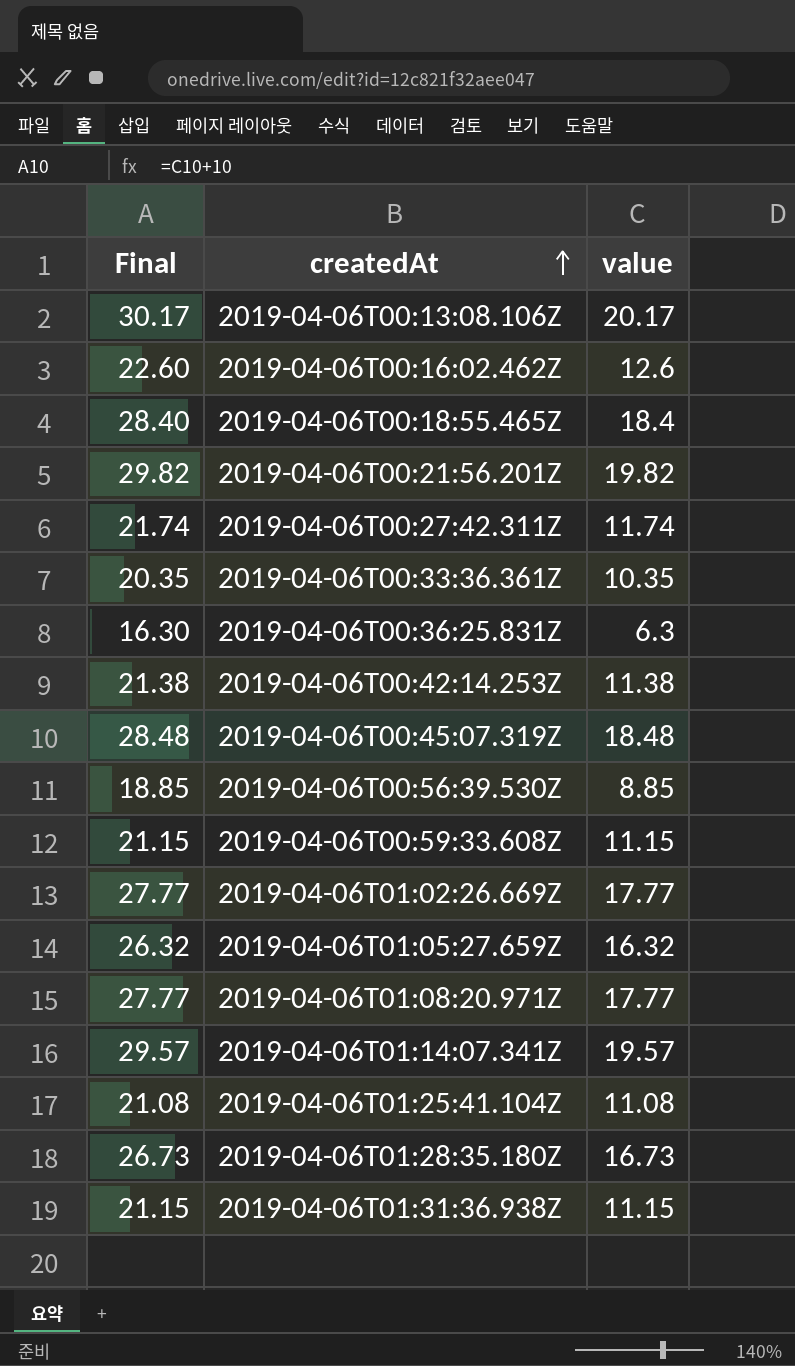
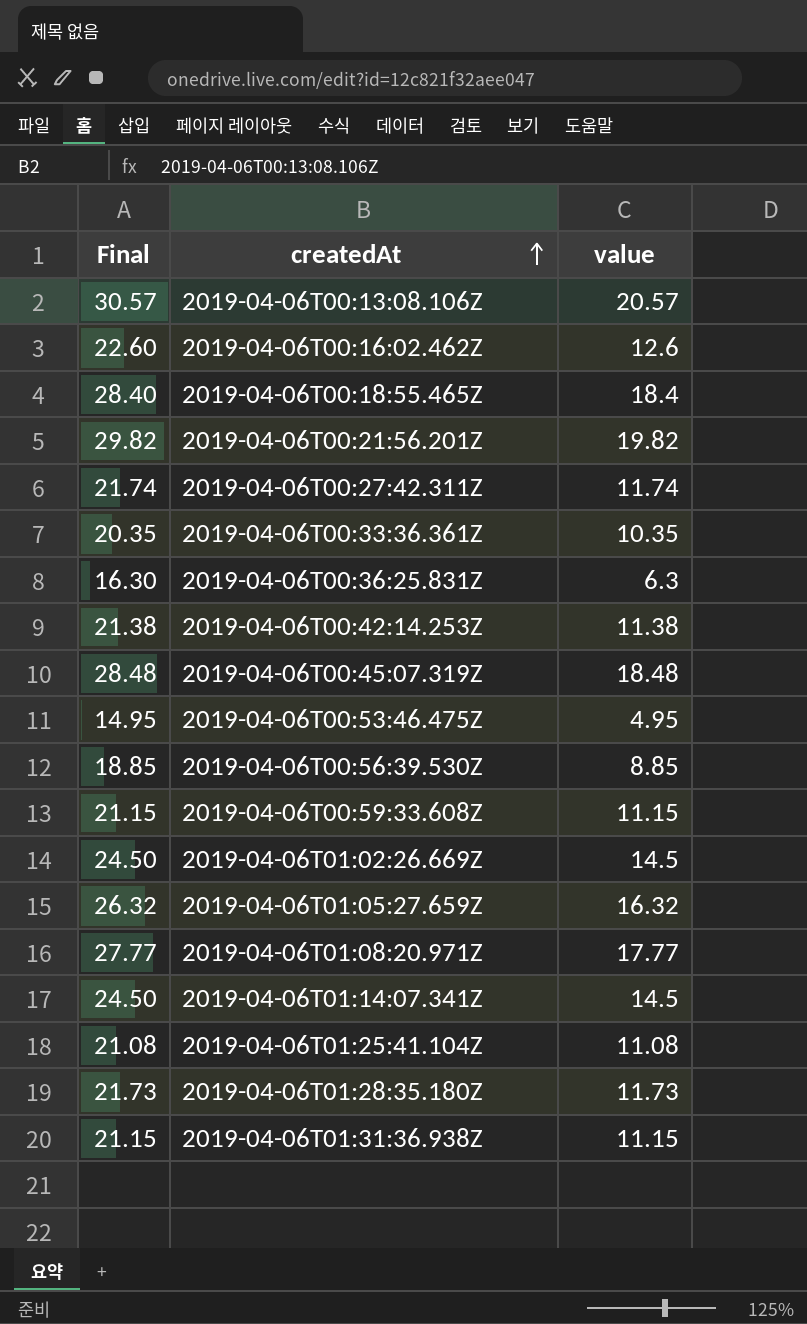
2019-04-06T00:13:08.106Z | Final: 30.17 -> 30.57
2019-04-06T00:13:08.106Z | value: 20.17 -> 20.57
row 2019-04-06T00:53:46.475Z: none -> 14.95 | 4.95
2019-04-06T01:02:26.669Z | Final: 27.77 -> 24.50
2019-04-06T01:02:26.669Z | value: 17.77 -> 14.5
2019-04-06T01:14:07.341Z | Final: 29.57 -> 24.50
2019-04-06T01:14:07.341Z | value: 19.57 -> 14.5
2019-04-06T01:28:35.180Z | Final: 26.73 -> 21.73
2019-04-06T01:28:35.180Z | value: 16.73 -> 11.73

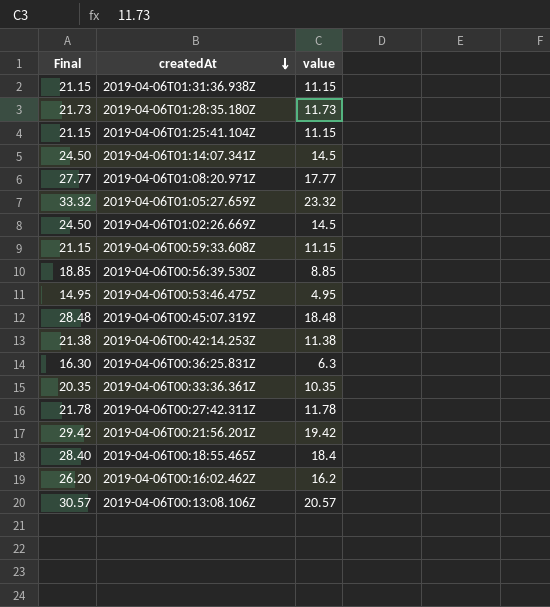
row order: createdAt ascending -> createdAt descending
2019-04-06T01:25:41.104Z | Final: 21.08 -> 21.15
2019-04-06T01:25:41.104Z | value: 11.08 -> 11.15
2019-04-06T01:05:27.659Z | Final: 26.32 -> 33.32
2019-04-06T01:05:27.659Z | value: 16.32 -> 23.32
2019-04-06T00:27:42.311Z | Final: 21.74 -> 21.78
2019-04-06T00:27:42.311Z | value: 11.74 -> 11.78
2019-04-06T00:21:56.201Z | Final: 29.82 -> 29.42
2019-04-06T00:21:56.201Z | value: 19.82 -> 19.42
2019-04-06T00:16:02.462Z | Final: 22.60 -> 26.20
2019-04-06T00:16:02.462Z | value: 12.6 -> 16.2

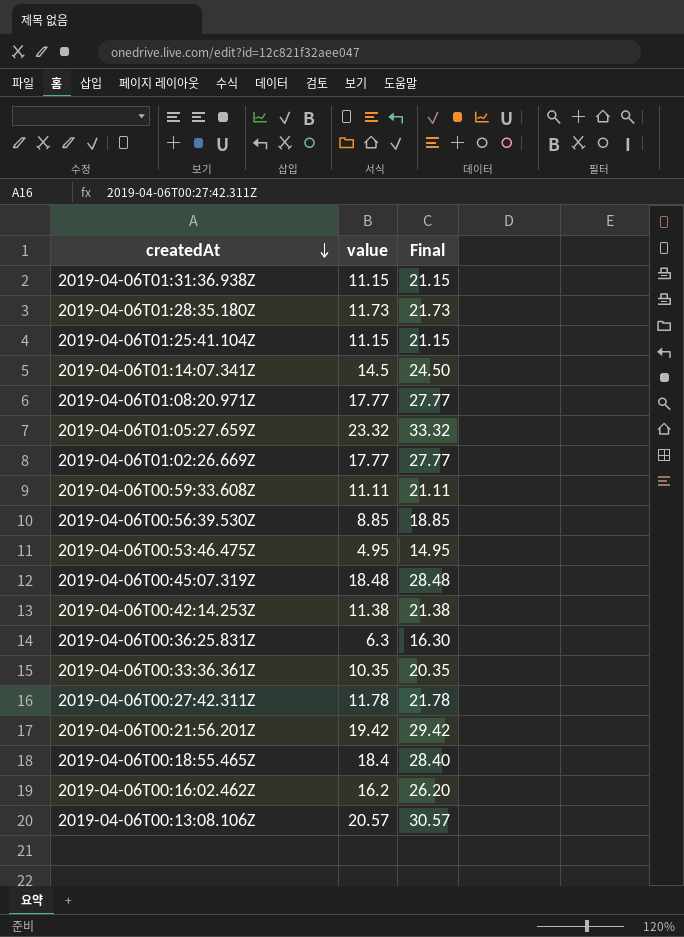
column Final | position: 1 -> 3
2019-04-06T01:02:26.669Z | value: 14.5 -> 17.77
2019-04-06T01:02:26.669Z | Final: 24.50 -> 27.77
2019-04-06T00:59:33.608Z | value: 11.15 -> 11.11
2019-04-06T00:59:33.608Z | Final: 21.15 -> 21.11

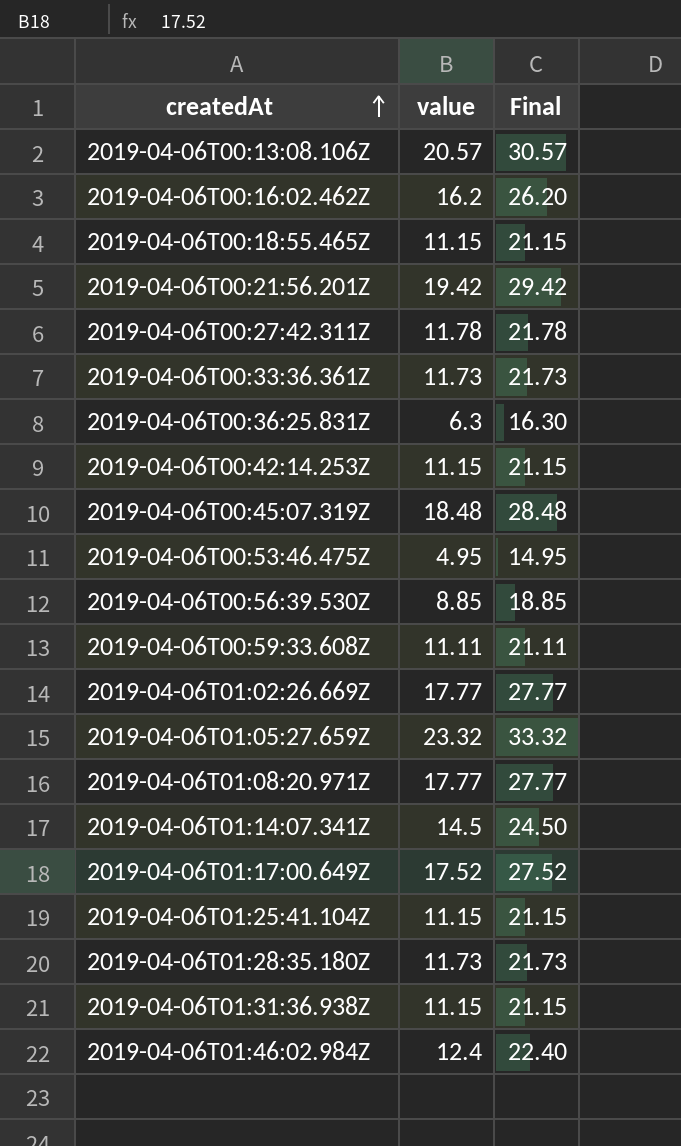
row order: createdAt descending -> createdAt ascending
2019-04-06T00:18:55.465Z | value: 18.4 -> 11.15
2019-04-06T00:18:55.465Z | Final: 28.40 -> 21.15
2019-04-06T00:33:36.361Z | value: 10.35 -> 11.73
2019-04-06T00:33:36.361Z | Final: 20.35 -> 21.73
2019-04-06T00:42:14.253Z | value: 11.38 -> 11.15
2019-04-06T00:42:14.253Z | Final: 21.38 -> 21.15
row 2019-04-06T01:17:00.649Z: none -> 17.52 | 27.52
row 2019-04-06T01:46:02.984Z: none -> 12.4 | 22.40

